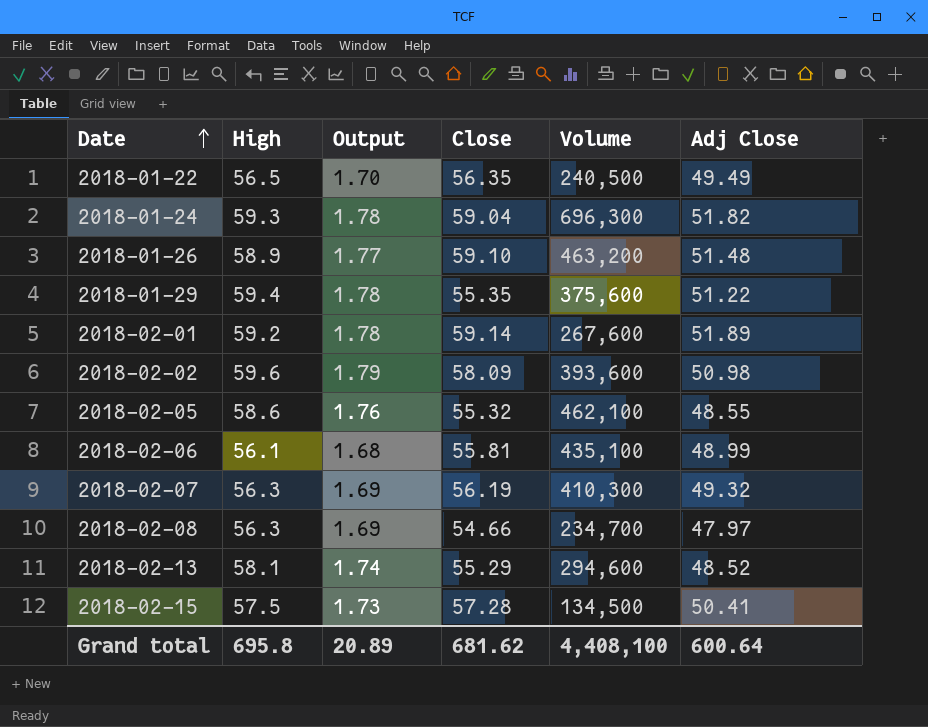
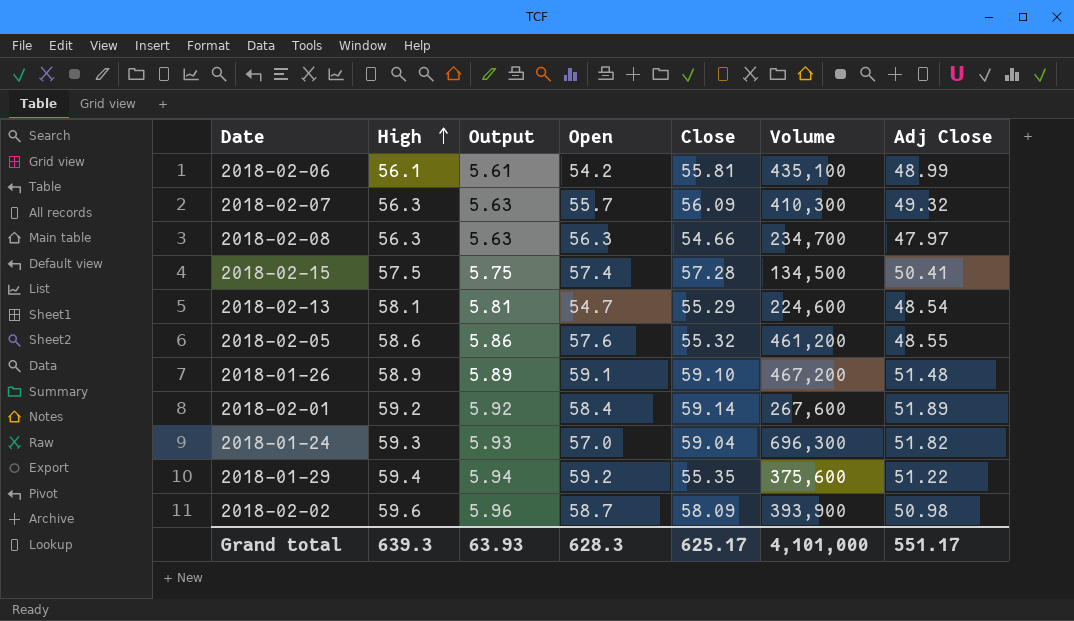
row order: Date ascending -> High ascending
column Output | formula: [High] * 0.03 -> [High] * 0.1
column Open | position: none -> 4
row 2018-01-22: 56.5 | 1.70 | 56.35 | 240,500 | 49.49 -> none
2018-02-07 | Close: 56.19 -> 56.09
2018-02-13 | Volume: 294,600 -> 224,600
2018-02-13 | Adj Close: 48.52 -> 48.54
2018-02-05 | Volume: 462,100 -> 461,200
2018-01-26 | Volume: 463,200 -> 467,200
2018-02-02 | Volume: 393,600 -> 393,900
Grand total | High: 695.8 -> 639.3
Grand total | Output: 20.89 -> 63.93
Grand total | Close: 681.62 -> 625.17
Grand total | Volume: 4,408,100 -> 4,101,000
Grand total | Adj Close: 600.64 -> 551.17

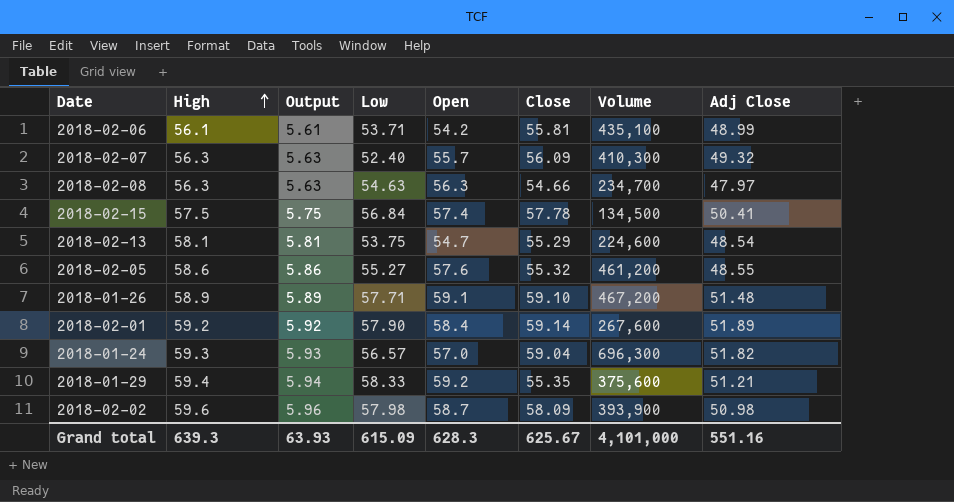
column Low | position: none -> 4
2018-02-15 | Close: 57.28 -> 57.78
2018-01-29 | Adj Close: 51.22 -> 51.21
Grand total | Close: 625.17 -> 625.67
Grand total | Adj Close: 551.17 -> 551.16

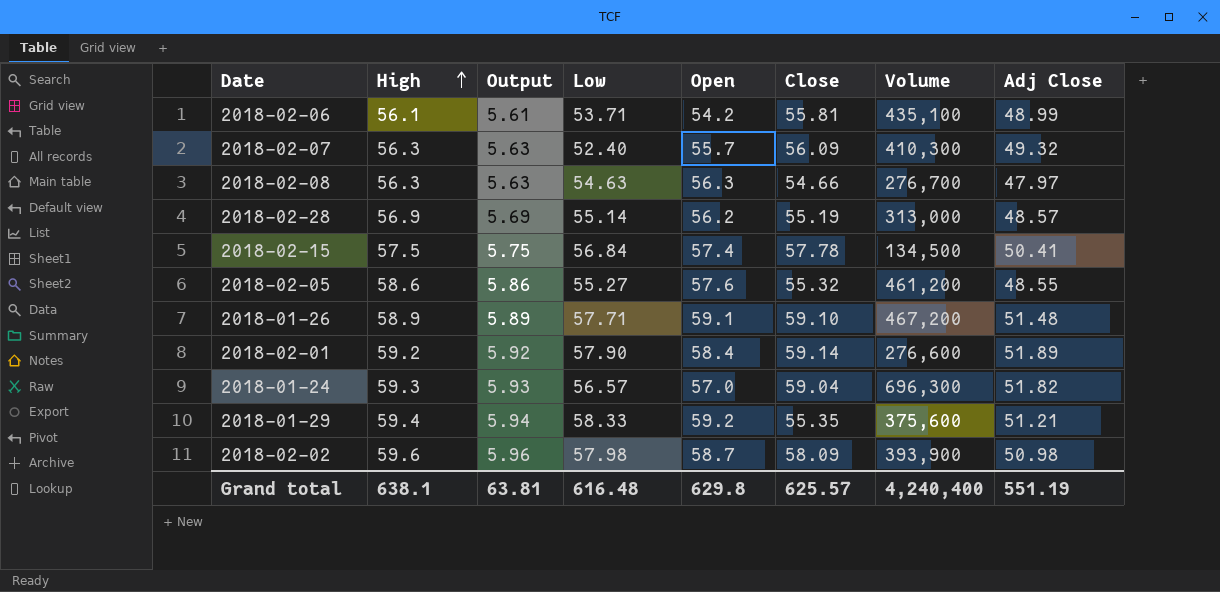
row 2018-02-13: 58.1 | 5.81 | 53.75 | 54.7 | 55.29 | 224,600 | 48.54 -> none
2018-02-08 | Volume: 234,700 -> 276,700
row 2018-02-28: none -> 56.9 | 5.69 | 55.14 | 56.2 | 55.19 | 313,000 | 48.57
2018-02-01 | Volume: 267,600 -> 276,600
Grand total | High: 639.3 -> 638.1
Grand total | Output: 63.93 -> 63.81
Grand total | Low: 615.09 -> 616.48
Grand total | Open: 628.3 -> 629.8
Grand total | Close: 625.67 -> 625.57
Grand total | Volume: 4,101,000 -> 4,240,400
Grand total | Adj Close: 551.16 -> 551.19

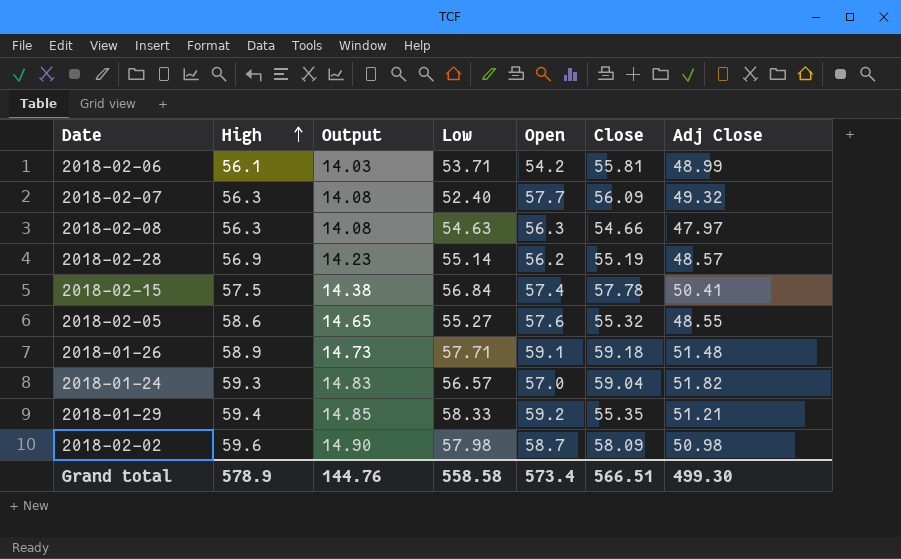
column Volume | position: 7 -> none
column Output | formula: [High] * 0.1 -> [High] * 0.25
row 2018-02-01: 59.2 | 5.92 | 57.90 | 58.4 | 59.14 | 276,600 | 51.89 -> none
2018-02-07 | Open: 55.7 -> 57.7
2018-01-26 | Close: 59.10 -> 59.18
Grand total | High: 638.1 -> 578.9
Grand total | Output: 63.81 -> 144.76
Grand total | Low: 616.48 -> 558.58
Grand total | Open: 629.8 -> 573.4
Grand total | Close: 625.57 -> 566.51
Grand total | Adj Close: 551.19 -> 499.30

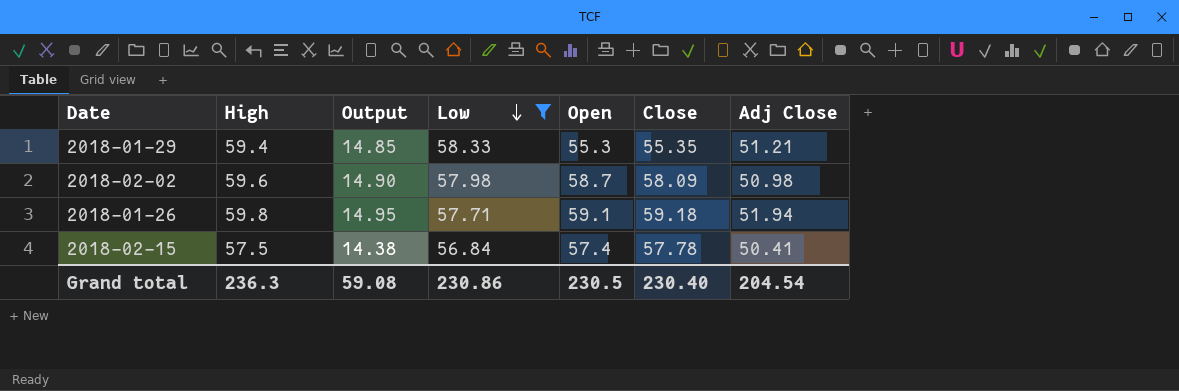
filter: none -> Low >= 56.84
row order: High ascending -> Low descending
2018-01-29 | Open: 59.2 -> 55.3
2018-01-26 | High: 58.9 -> 59.8
2018-01-26 | Output: 14.73 -> 14.95
2018-01-26 | Adj Close: 51.48 -> 51.94
Grand total | High: 578.9 -> 236.3
Grand total | Output: 144.76 -> 59.08
Grand total | Low: 558.58 -> 230.86
Grand total | Open: 573.4 -> 230.5
Grand total | Close: 566.51 -> 230.40
Grand total | Adj Close: 499.30 -> 204.54

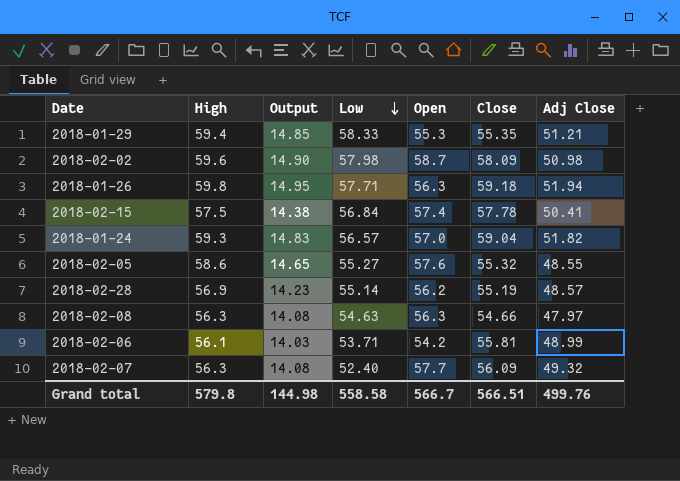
filter: Low >= 56.84 -> none
2018-01-26 | Open: 59.1 -> 56.3
Grand total | High: 236.3 -> 579.8
Grand total | Output: 59.08 -> 144.98
Grand total | Low: 230.86 -> 558.58
Grand total | Open: 230.5 -> 566.7
Grand total | Close: 230.40 -> 566.51
Grand total | Adj Close: 204.54 -> 499.76

